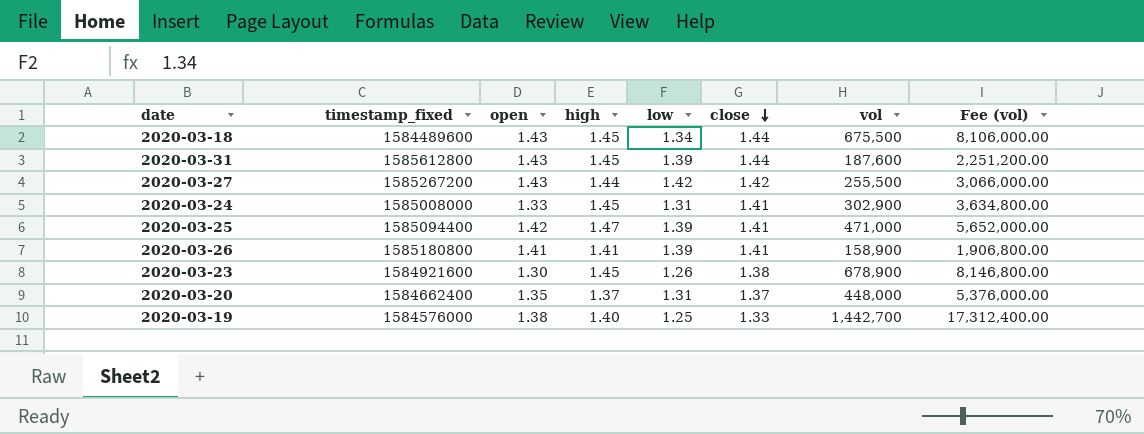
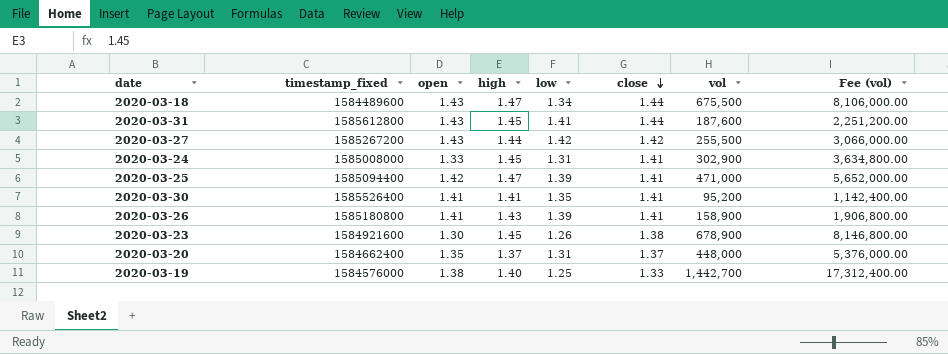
2020-03-18 | high: 1.45 -> 1.47
2020-03-31 | low: 1.39 -> 1.41
row 2020-03-30: none -> 1585526400 | 1.41 | 1.41 | 1.35 | 1.41 | 95,200 | 1,142,400.00
2020-03-26 | high: 1.41 -> 1.43

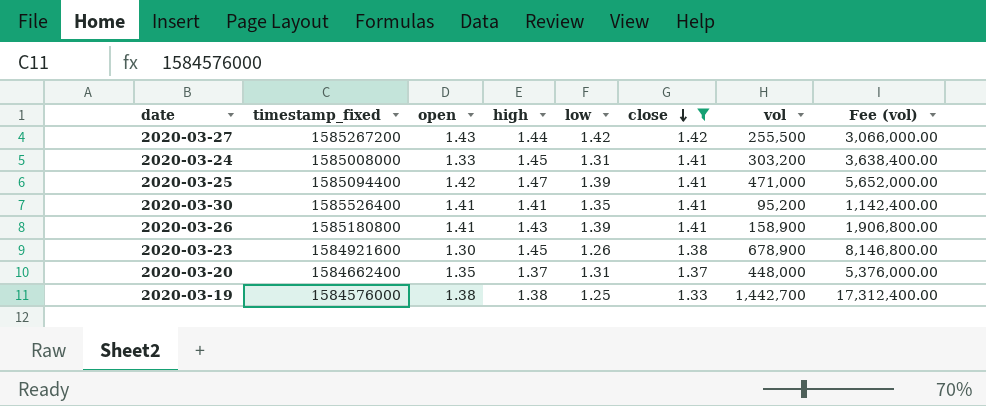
filter: none -> close != 1.44
2020-03-24 | vol: 302,900 -> 303,200
2020-03-24 | Fee (vol): 3,634,800.00 -> 3,638,400.00
2020-03-19 | high: 1.40 -> 1.38

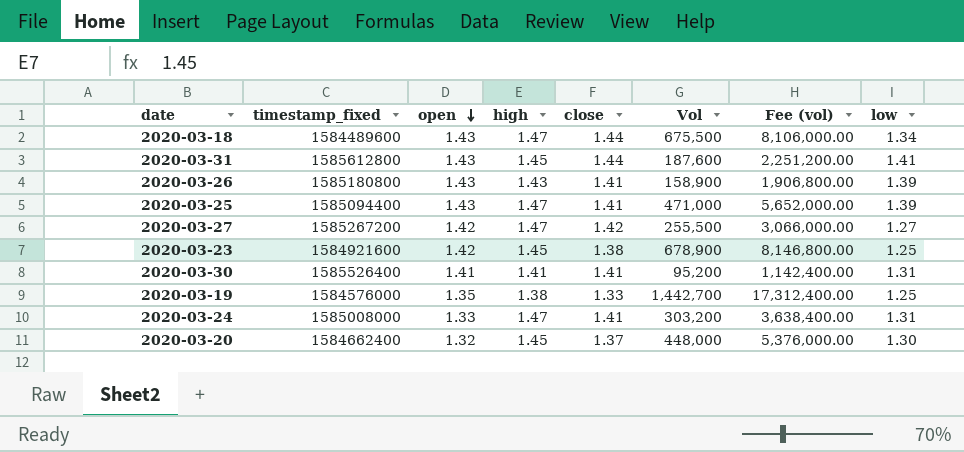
filter: close != 1.44 -> none
row order: close descending -> open descending
column name: vol -> Vol
column low | position: 5 -> 8
2020-03-26 | open: 1.41 -> 1.43
2020-03-25 | open: 1.42 -> 1.43
2020-03-27 | open: 1.43 -> 1.42
2020-03-27 | high: 1.44 -> 1.47
2020-03-27 | low: 1.42 -> 1.27
2020-03-23 | open: 1.30 -> 1.42
2020-03-23 | low: 1.26 -> 1.25
2020-03-30 | low: 1.35 -> 1.31
2020-03-19 | open: 1.38 -> 1.35
2020-03-24 | high: 1.45 -> 1.47
2020-03-20 | open: 1.35 -> 1.32
2020-03-20 | high: 1.37 -> 1.45
2020-03-20 | low: 1.31 -> 1.30

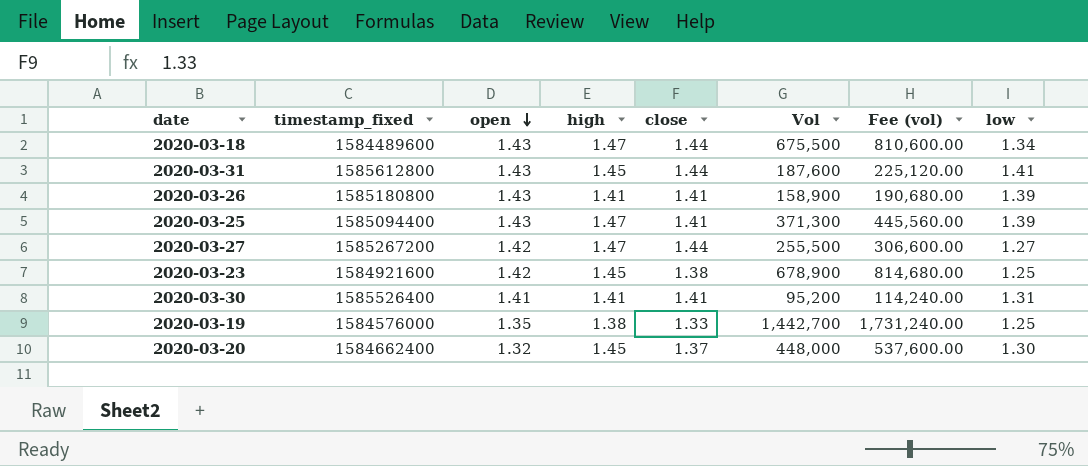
column Fee (vol) | formula: [Vol] * 12 -> [Vol] * 1.2
row 2020-03-24: 1585008000 | 1.33 | 1.47 | 1.41 | 303,200 | 3,638,400.00 | 1.31 -> none
2020-03-26 | high: 1.43 -> 1.41
2020-03-25 | Vol: 471,000 -> 371,300
2020-03-27 | close: 1.42 -> 1.44

